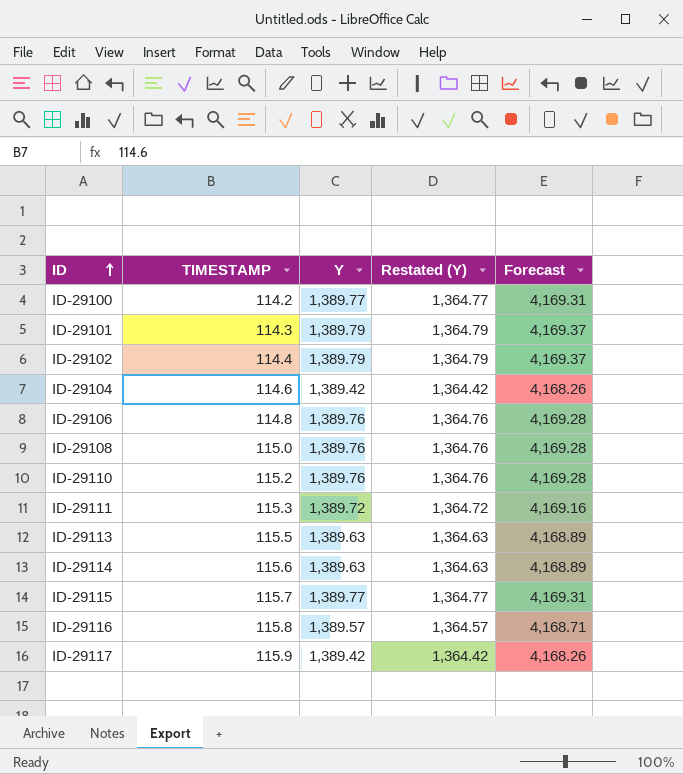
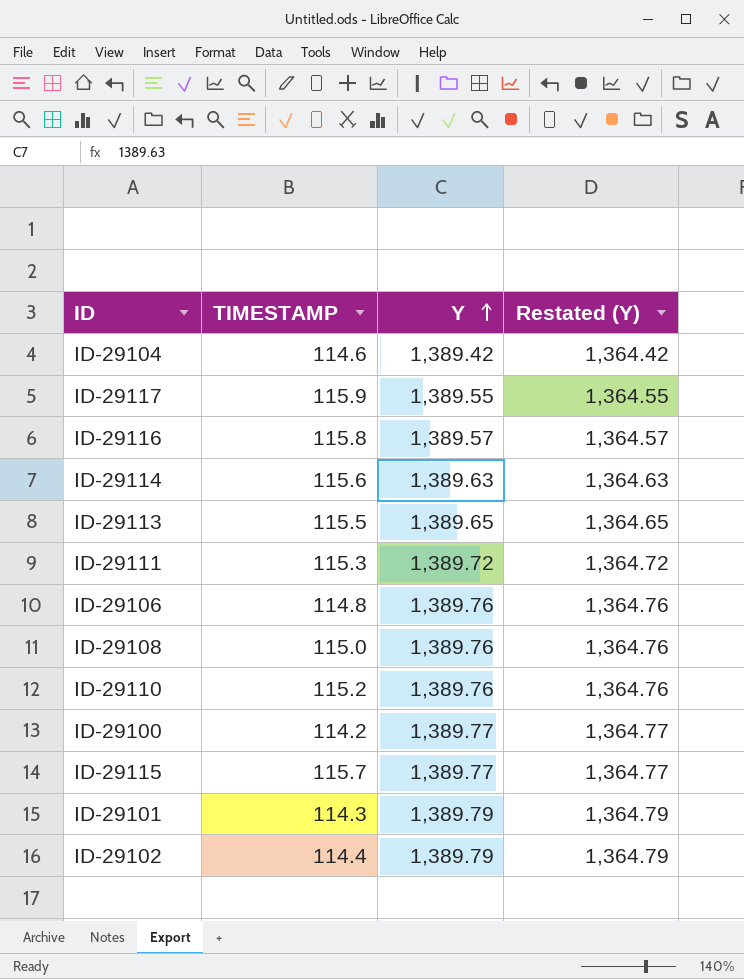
row order: ID ascending -> Y ascending
column Forecast | formula: [Y] * 3 -> none
ID-29117 | Y: 1,389.42 -> 1,389.55
ID-29117 | Restated (Y): 1,364.42 -> 1,364.55
ID-29113 | Y: 1,389.63 -> 1,389.65
ID-29113 | Restated (Y): 1,364.63 -> 1,364.65

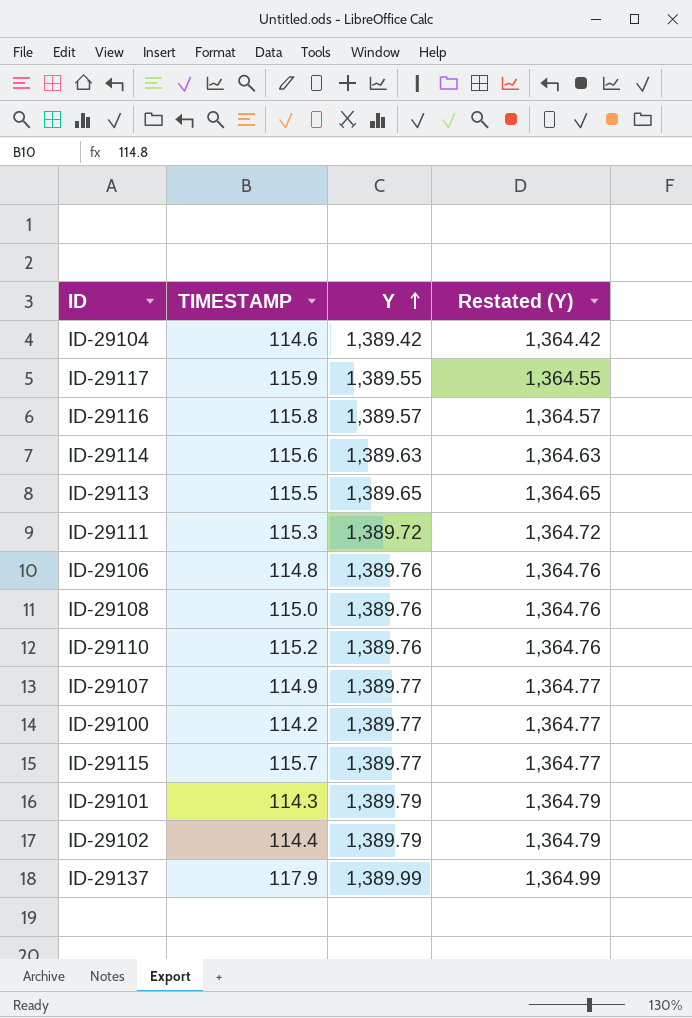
row ID-29107: none -> 114.9 | 1,389.77 | 1,364.77
row ID-29137: none -> 117.9 | 1,389.99 | 1,364.99

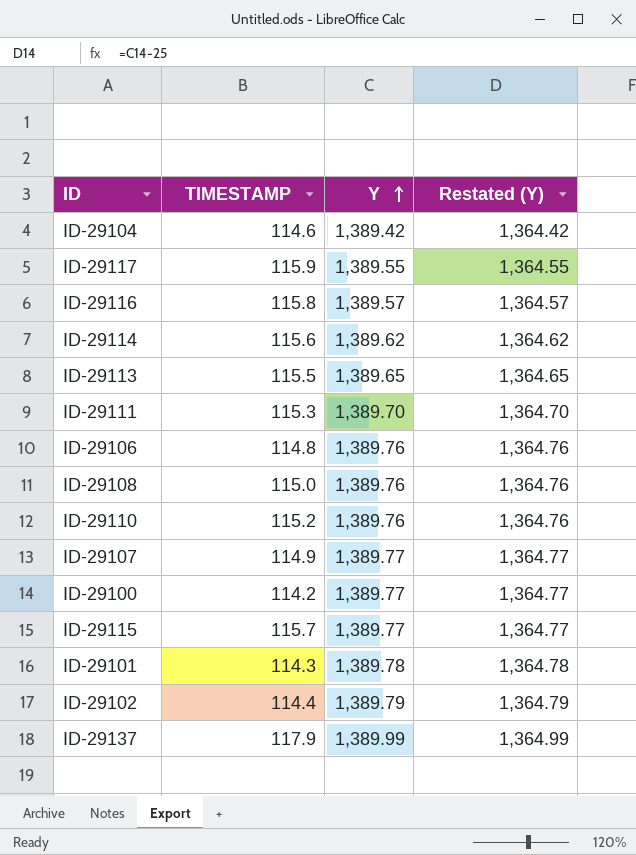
ID-29114 | Y: 1,389.63 -> 1,389.62
ID-29114 | Restated (Y): 1,364.63 -> 1,364.62
ID-29111 | Y: 1,389.72 -> 1,389.70
ID-29111 | Restated (Y): 1,364.72 -> 1,364.70
ID-29101 | Y: 1,389.79 -> 1,389.78
ID-29101 | Restated (Y): 1,364.79 -> 1,364.78

